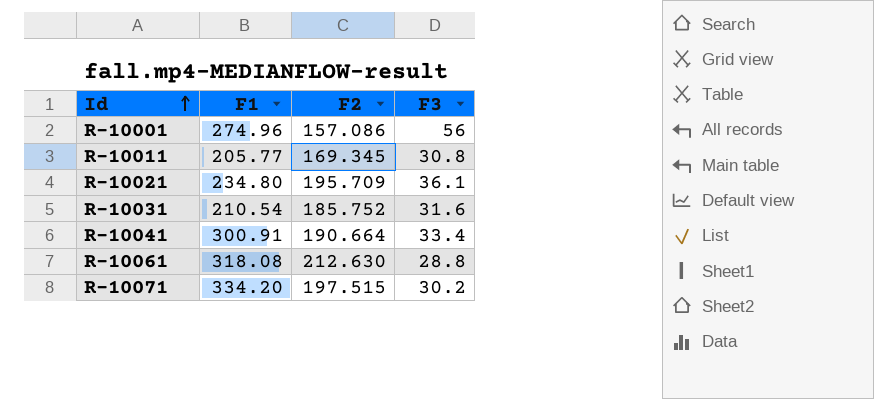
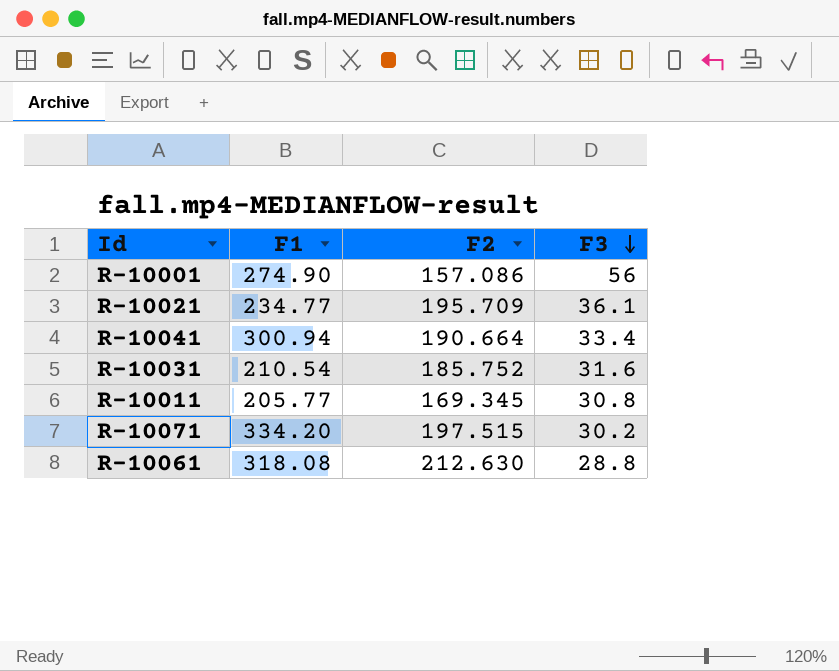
row order: Id ascending -> F3 descending
R-10001 | F1: 274.96 -> 274.90
R-10021 | F1: 234.80 -> 234.77
R-10041 | F1: 300.91 -> 300.94

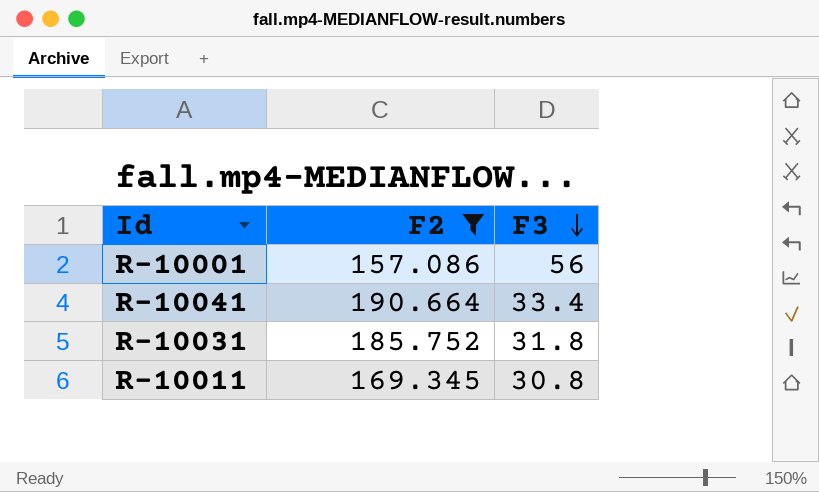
filter: none -> F2 <= 190.664
column F1 | position: 2 -> none
R-10031 | F3: 31.6 -> 31.8

